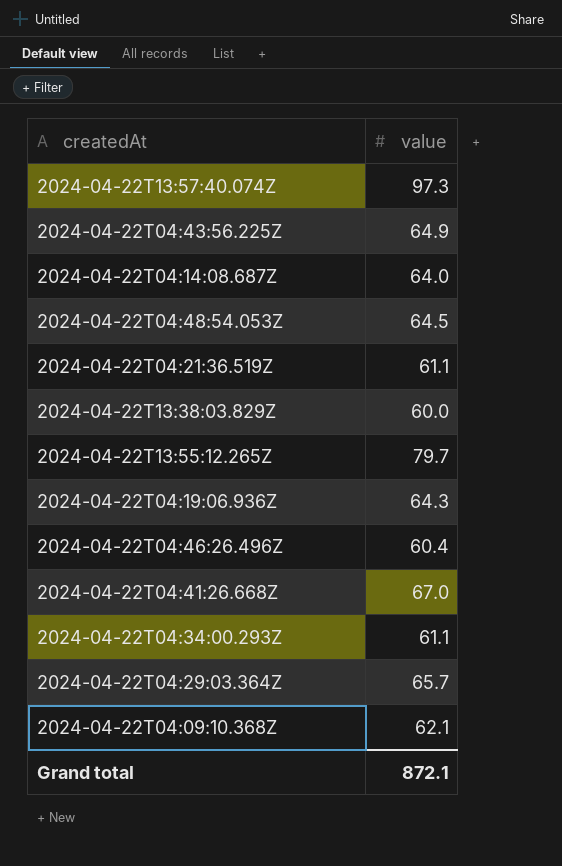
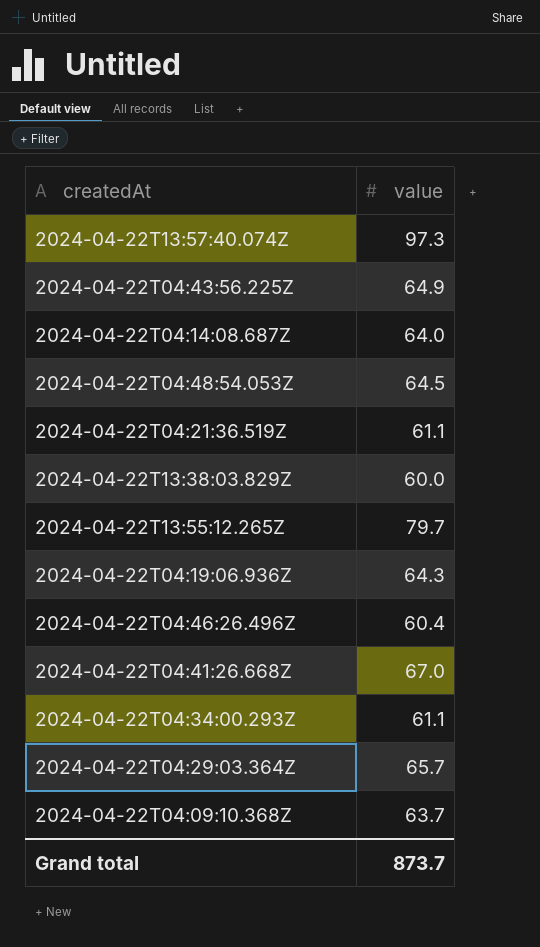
2024-04-22T04:09:10.368Z | value: 62.1 -> 63.7
Grand total | value: 872.1 -> 873.7

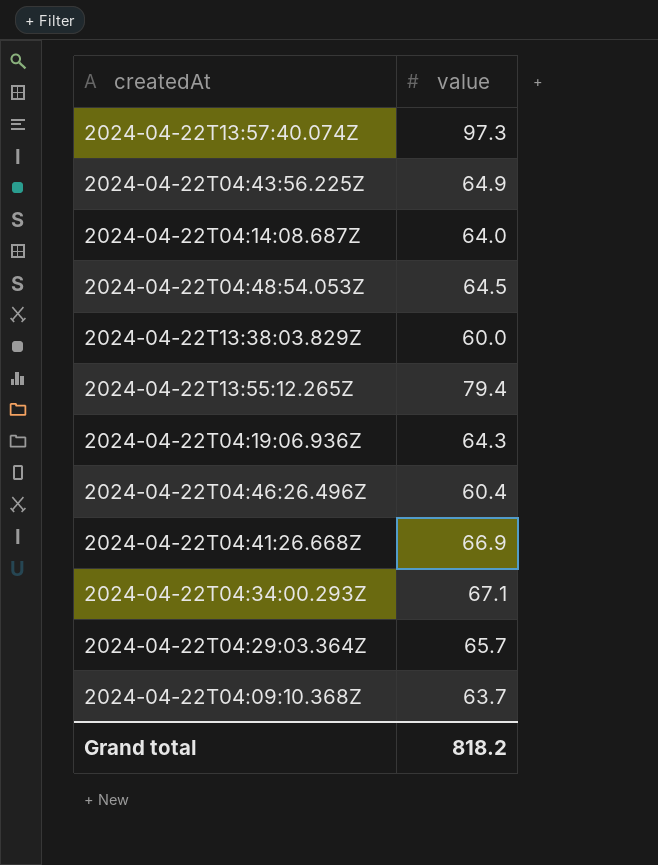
row 2024-04-22T04:21:36.519Z: 61.1 -> none
2024-04-22T13:55:12.265Z | value: 79.7 -> 79.4
2024-04-22T04:41:26.668Z | value: 67.0 -> 66.9
2024-04-22T04:34:00.293Z | value: 61.1 -> 67.1
Grand total | value: 873.7 -> 818.2

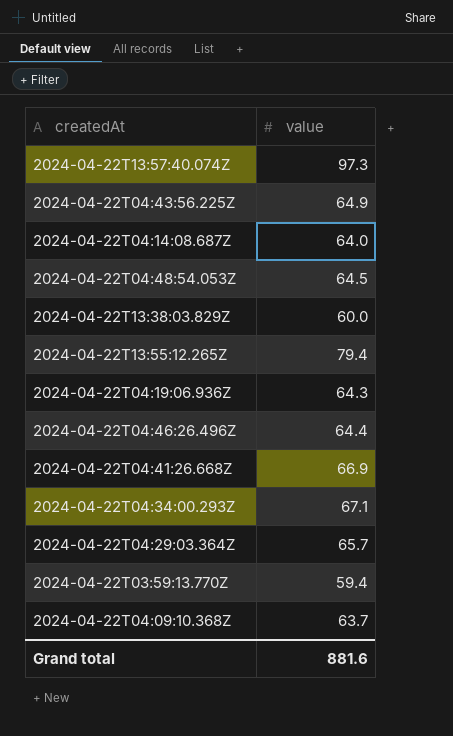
2024-04-22T04:46:26.496Z | value: 60.4 -> 64.4
row 2024-04-22T03:59:13.770Z: none -> 59.4
Grand total | value: 818.2 -> 881.6

